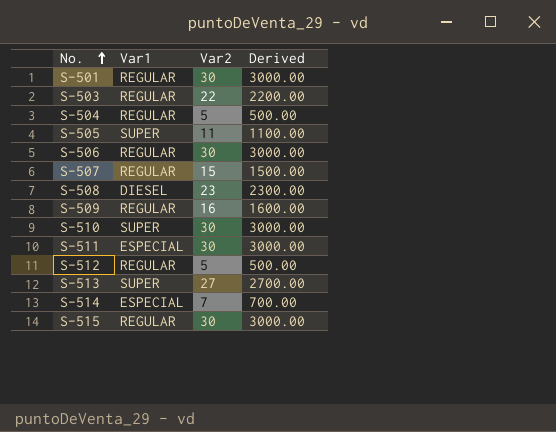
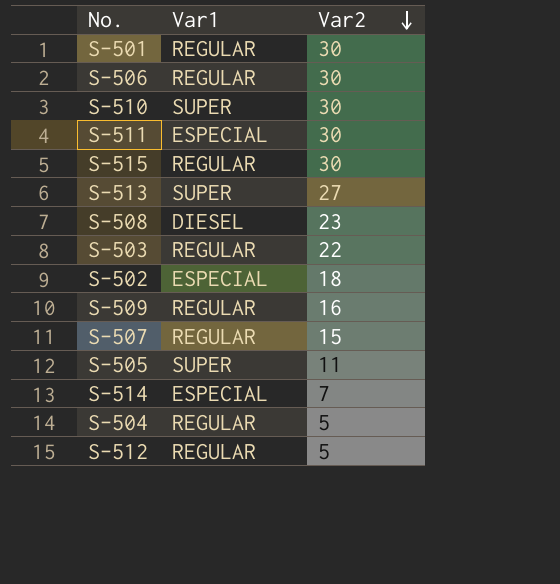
row order: No. ascending -> Var2 descending
column Derived | formula: [Var2] * 100 -> none
row S-502: none -> ESPECIAL | 18

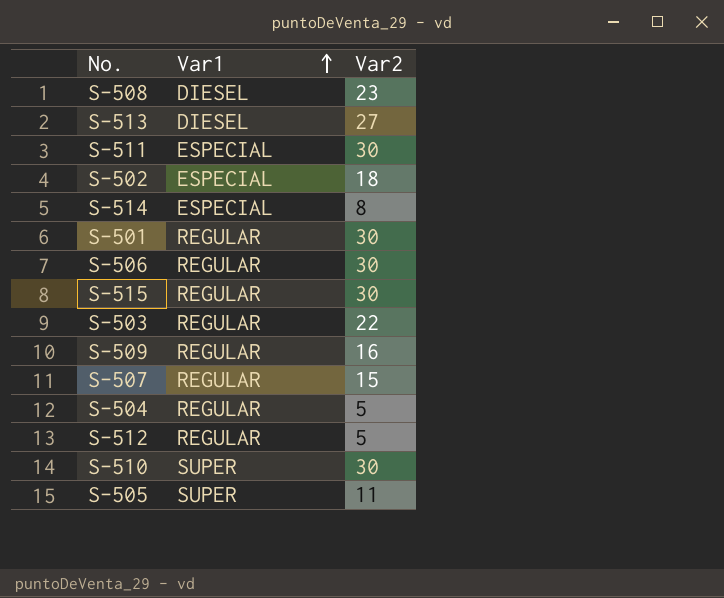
row order: Var2 descending -> Var1 ascending
S-513 | Var1: SUPER -> DIESEL
S-514 | Var2: 7 -> 8

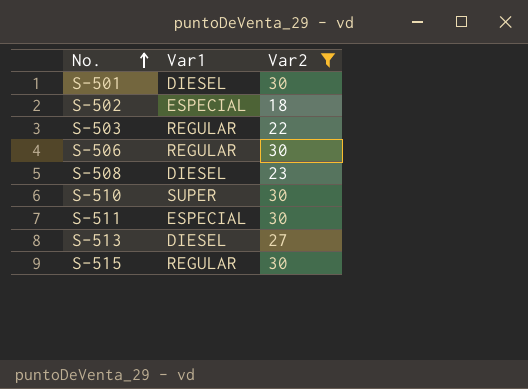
filter: none -> Var2 >= 18
row order: Var1 ascending -> No. ascending
S-501 | Var1: REGULAR -> DIESEL

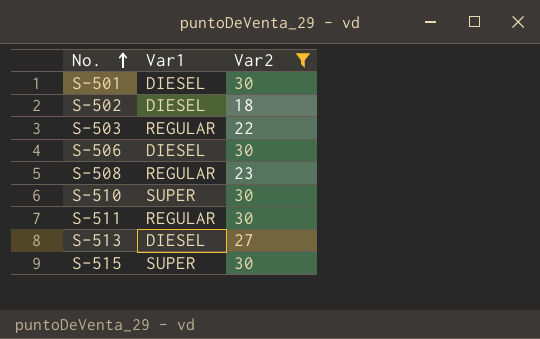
S-502 | Var1: ESPECIAL -> DIESEL
S-506 | Var1: REGULAR -> DIESEL
S-508 | Var1: DIESEL -> REGULAR
S-511 | Var1: ESPECIAL -> REGULAR
S-515 | Var1: REGULAR -> SUPER

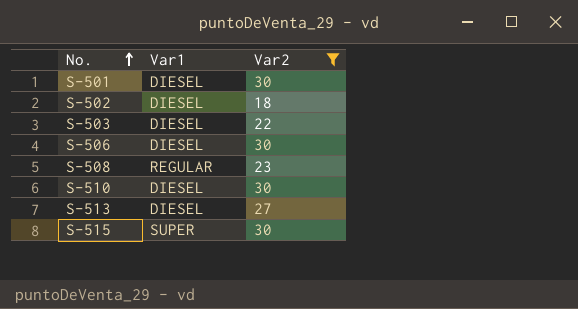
row S-511: REGULAR | 30 -> none
S-503 | Var1: REGULAR -> DIESEL
S-510 | Var1: SUPER -> DIESEL

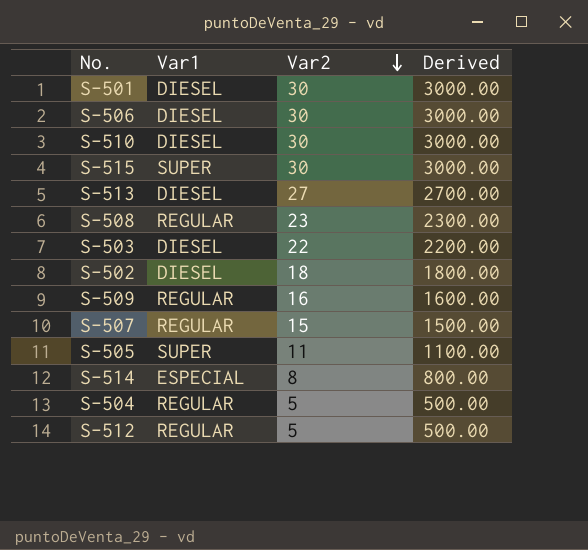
filter: Var2 >= 18 -> none
row order: No. ascending -> Var2 descending
column Derived | formula: none -> [Var2] * 100

